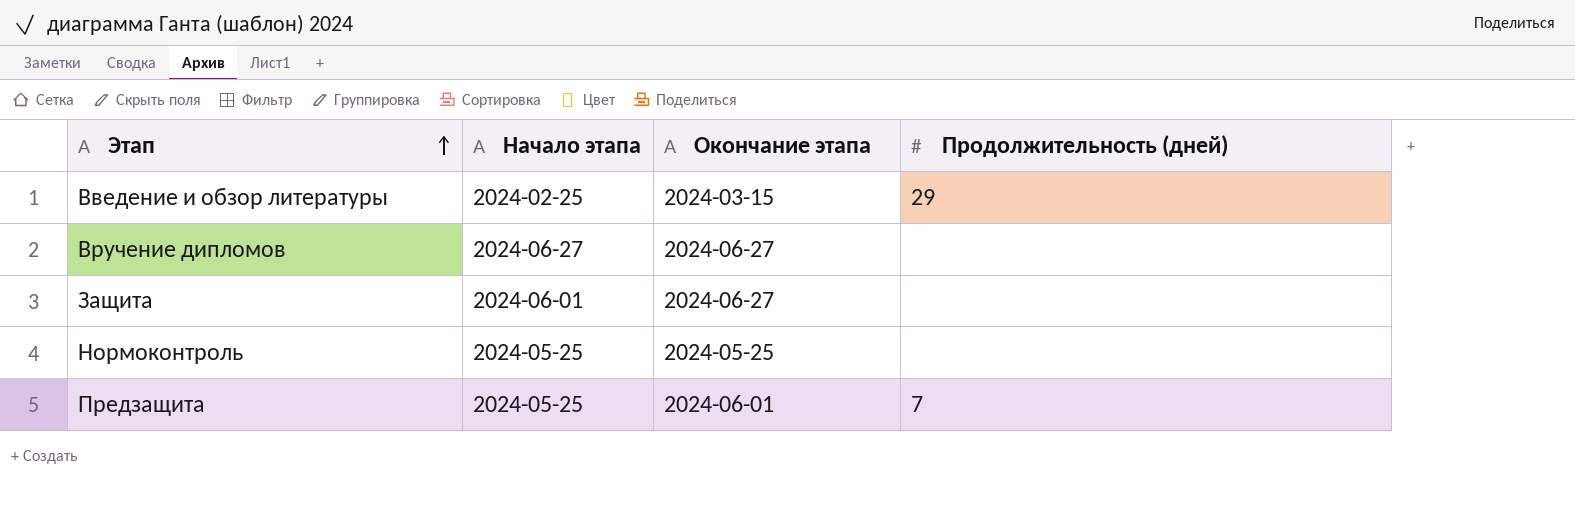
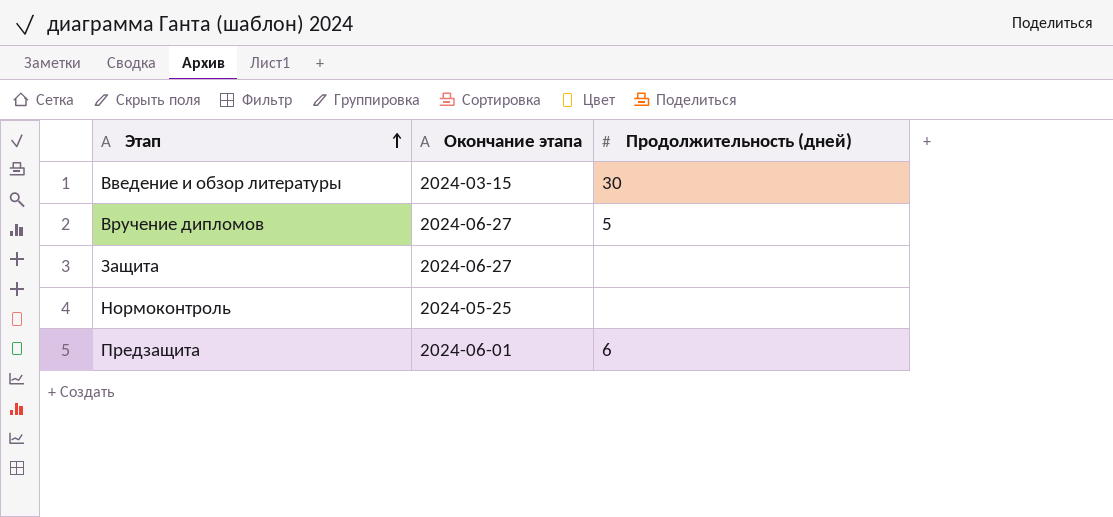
column Начало этапа | position: 2 -> none
Введение и обзор литературы | Продолжительность (дней): 29 -> 30
Вручение дипломов | Продолжительность (дней): none -> 5
Предзащита | Продолжительность (дней): 7 -> 6

